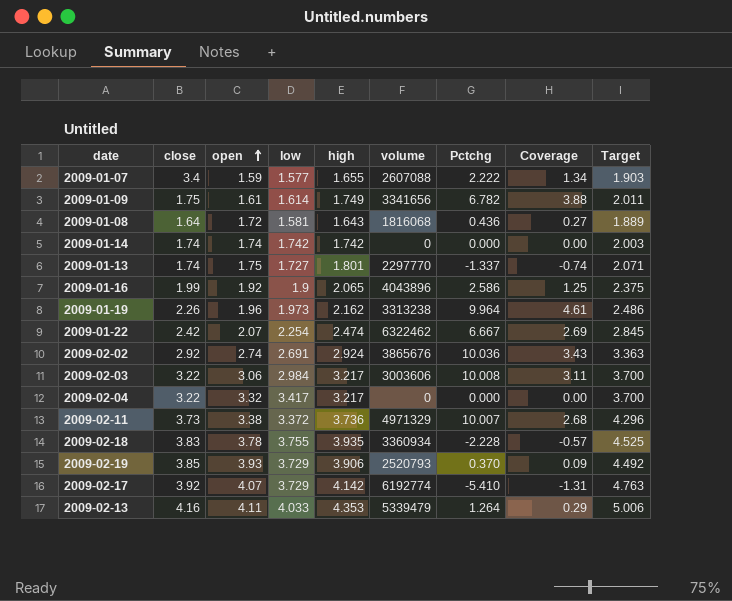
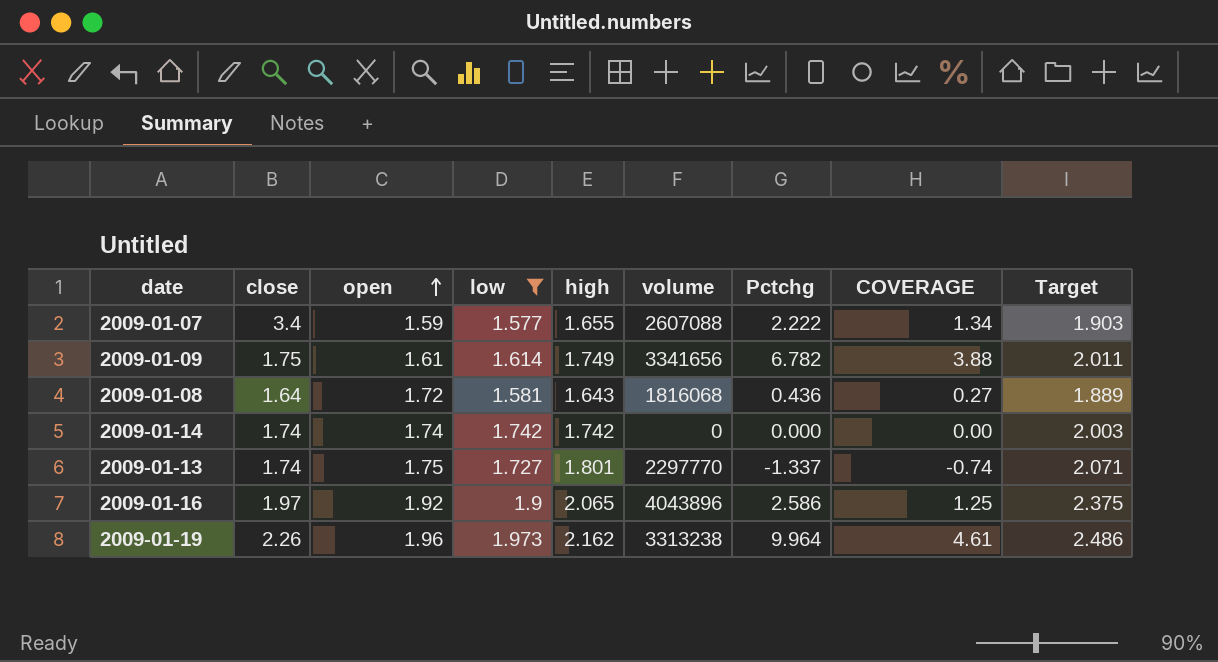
filter: none -> low <= 1.973
column name: Coverage -> COVERAGE
2009-01-16 | close: 1.99 -> 1.97

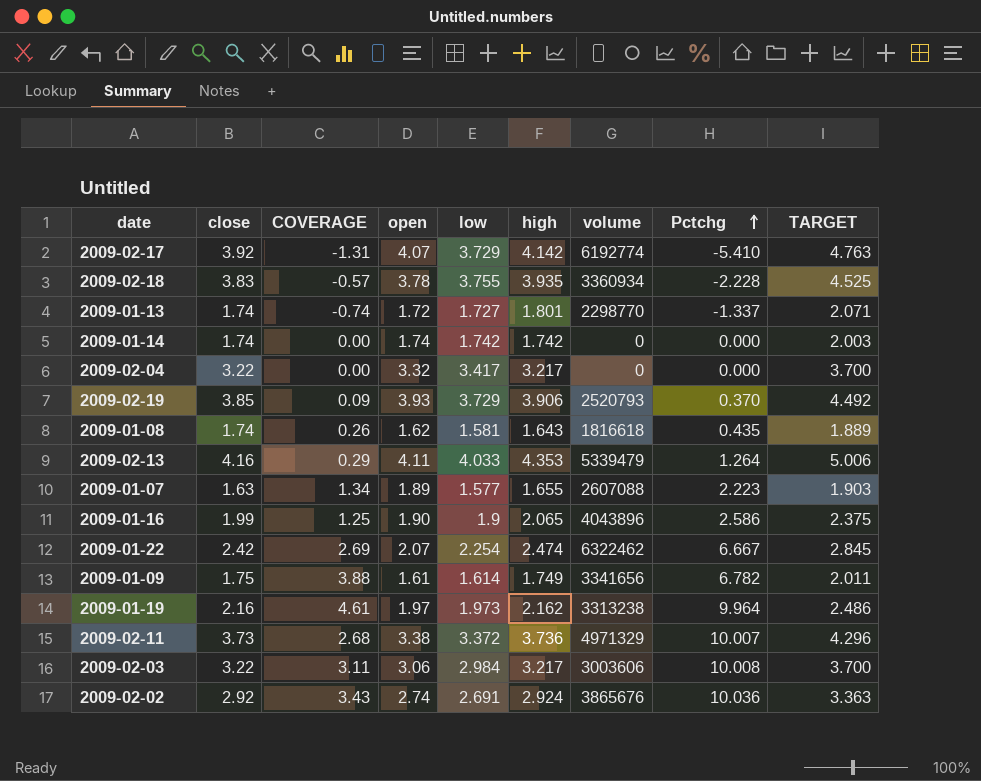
filter: low <= 1.973 -> none
row order: open ascending -> Pctchg ascending
column COVERAGE | position: 8 -> 3
column name: Target -> TARGET
2009-01-13 | open: 1.75 -> 1.72
2009-01-13 | volume: 2297770 -> 2298770
2009-01-08 | close: 1.64 -> 1.74
2009-01-08 | COVERAGE: 0.27 -> 0.26
2009-01-08 | open: 1.72 -> 1.62
2009-01-08 | volume: 1816068 -> 1816618
2009-01-08 | Pctchg: 0.436 -> 0.435
2009-01-07 | close: 3.4 -> 1.63
2009-01-07 | open: 1.59 -> 1.89
2009-01-07 | Pctchg: 2.222 -> 2.223
2009-01-16 | close: 1.97 -> 1.99
2009-01-16 | open: 1.92 -> 1.90
2009-01-19 | close: 2.26 -> 2.16
2009-01-19 | open: 1.96 -> 1.97

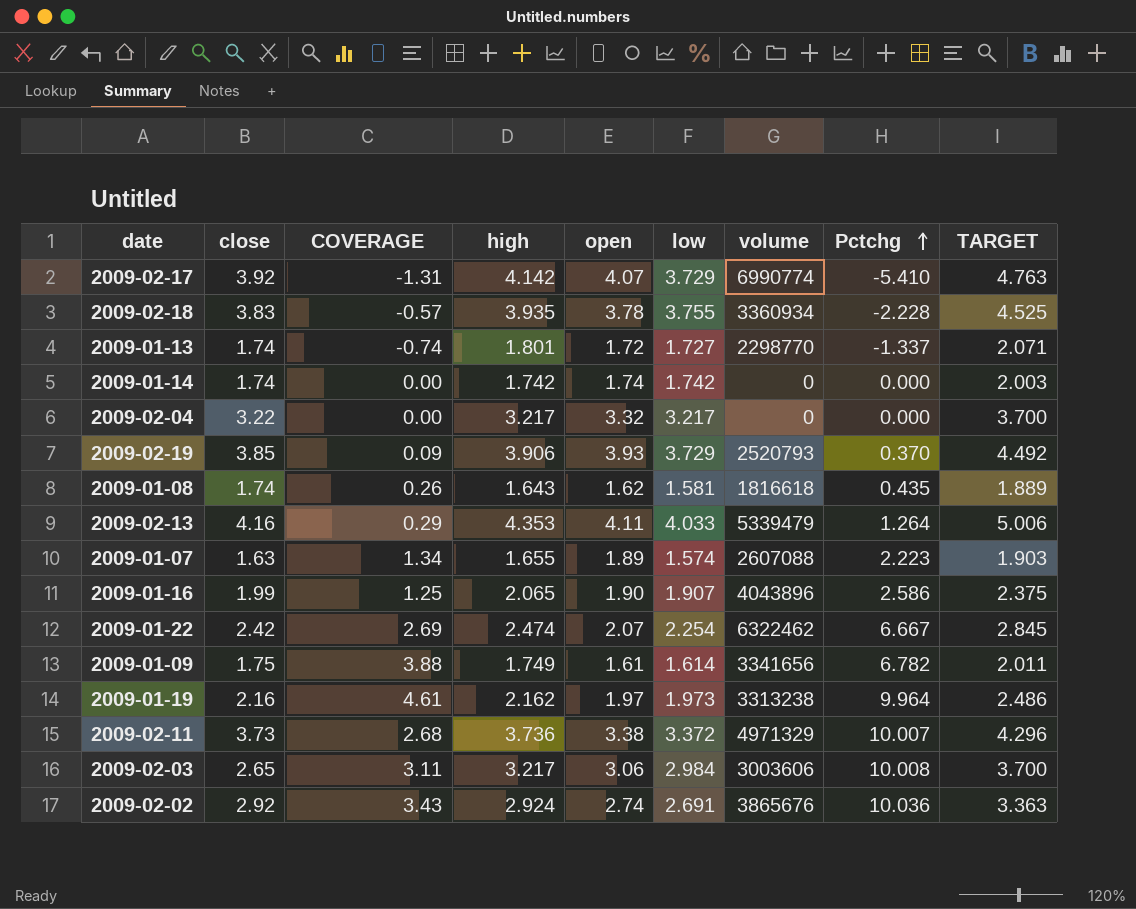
column high | position: 6 -> 4
2009-02-17 | volume: 6192774 -> 6990774
2009-02-04 | low: 3.417 -> 3.217
2009-01-07 | low: 1.577 -> 1.574
2009-01-16 | low: 1.9 -> 1.907
2009-02-03 | close: 3.22 -> 2.65

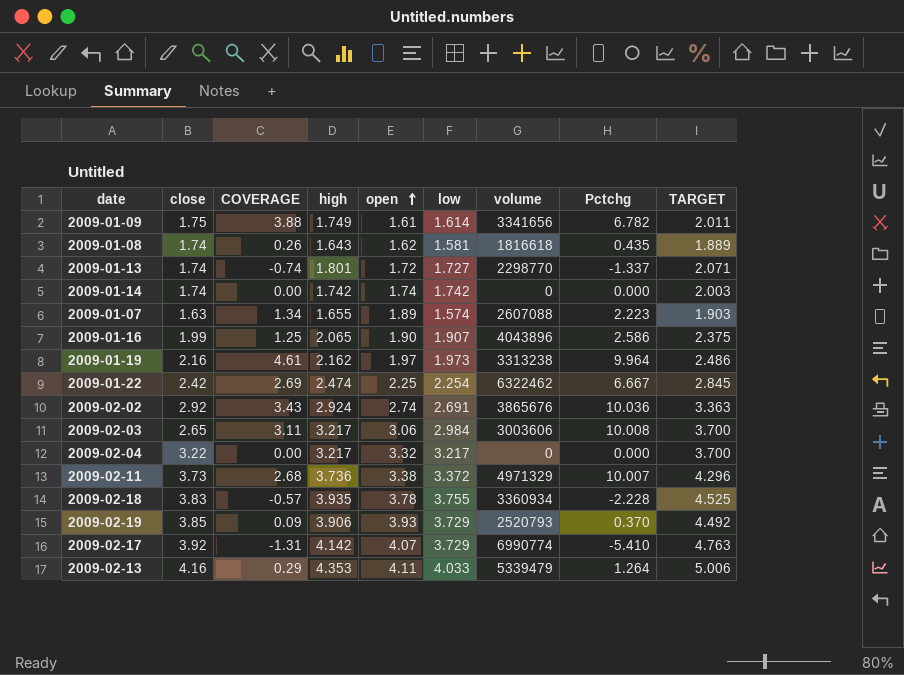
row order: Pctchg ascending -> open ascending
2009-01-22 | open: 2.07 -> 2.25

